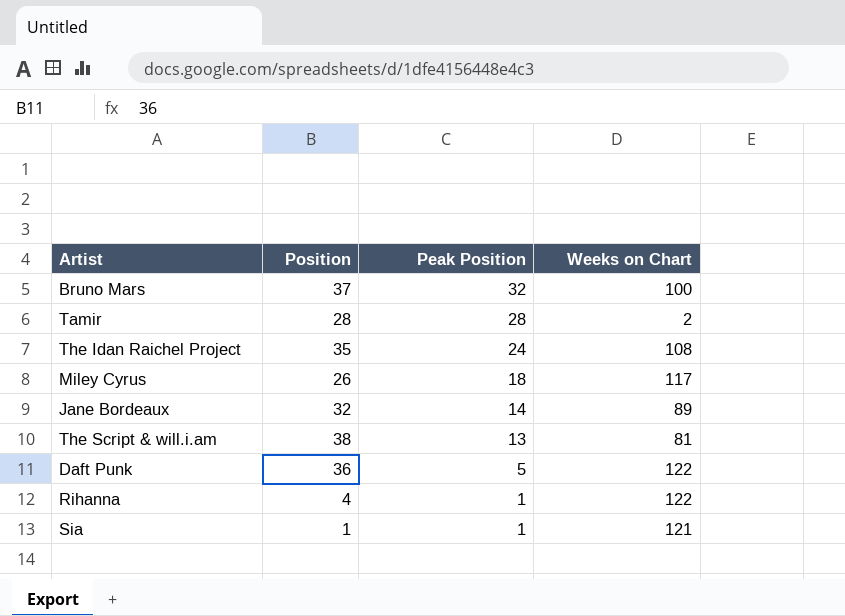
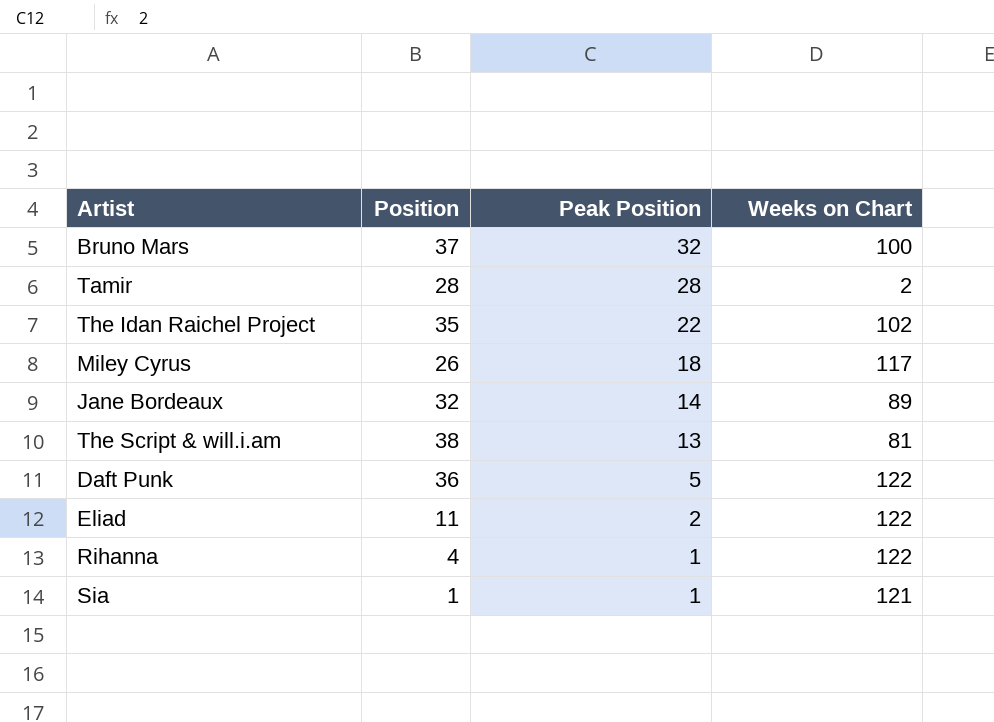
The Idan Raichel Project | Peak Position: 24 -> 22
The Idan Raichel Project | Weeks on Chart: 108 -> 102
row Eliad: none -> 11 | 2 | 122

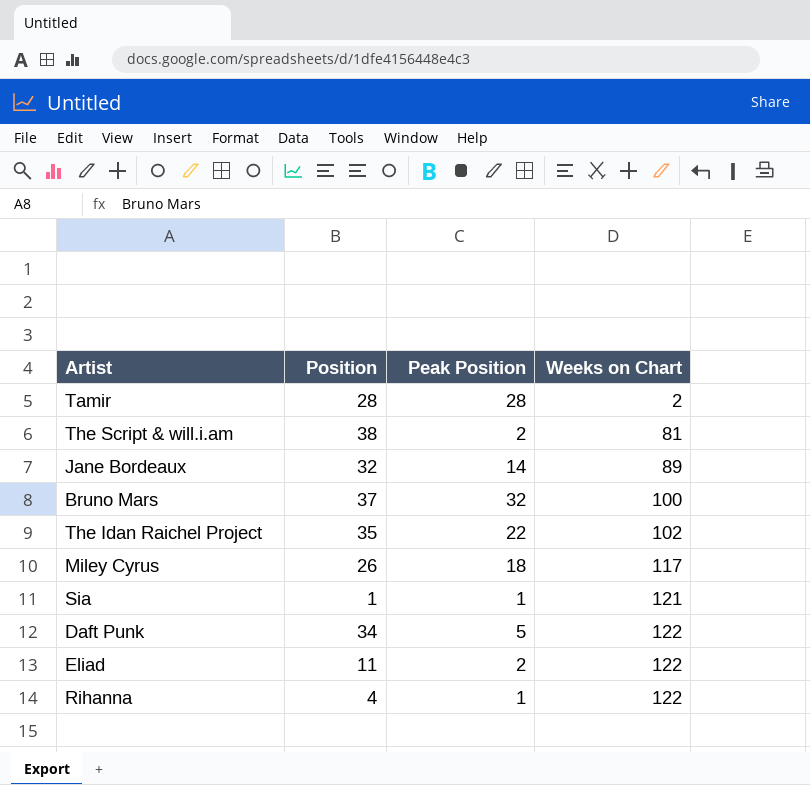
row order: Peak Position descending -> Weeks on Chart ascending
The Script & will.i.am | Peak Position: 13 -> 2
Daft Punk | Position: 36 -> 34

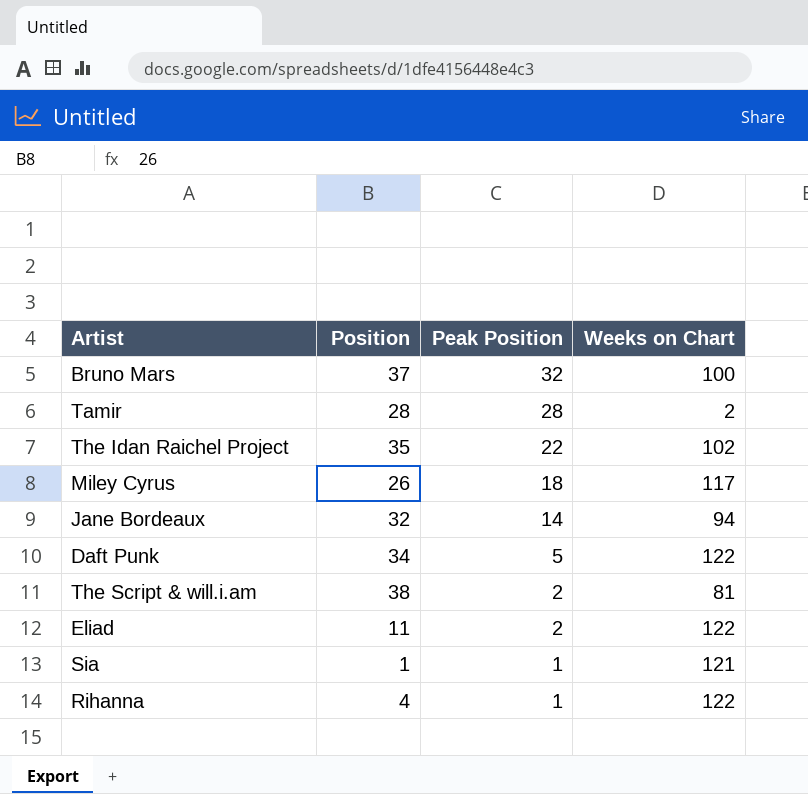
row order: Weeks on Chart ascending -> Peak Position descending
Jane Bordeaux | Weeks on Chart: 89 -> 94

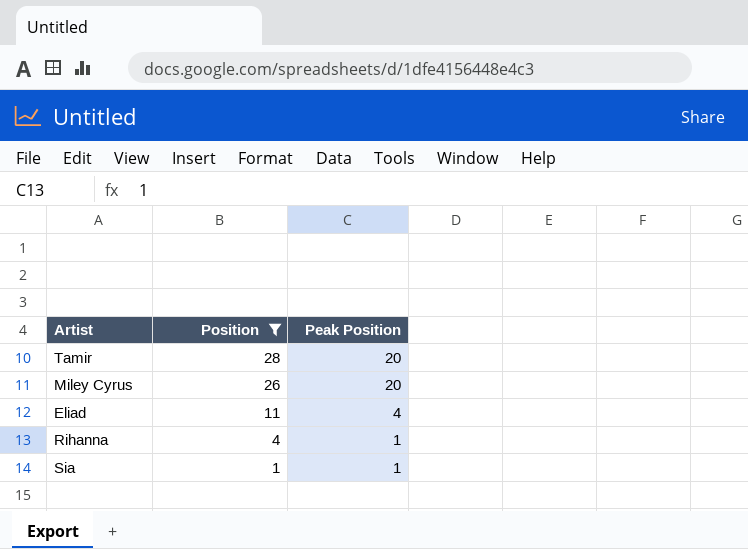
filter: none -> Position <= 28
row order: Peak Position descending -> Position descending
column Weeks on Chart | position: 4 -> none
Tamir | Peak Position: 28 -> 20
Miley Cyrus | Peak Position: 18 -> 20
Eliad | Peak Position: 2 -> 4

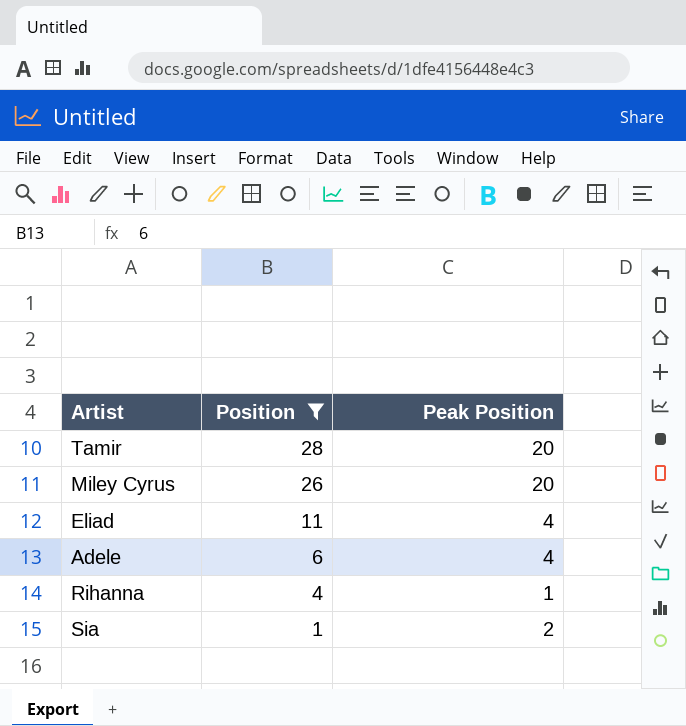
row Adele: none -> 6 | 4
Sia | Peak Position: 1 -> 2

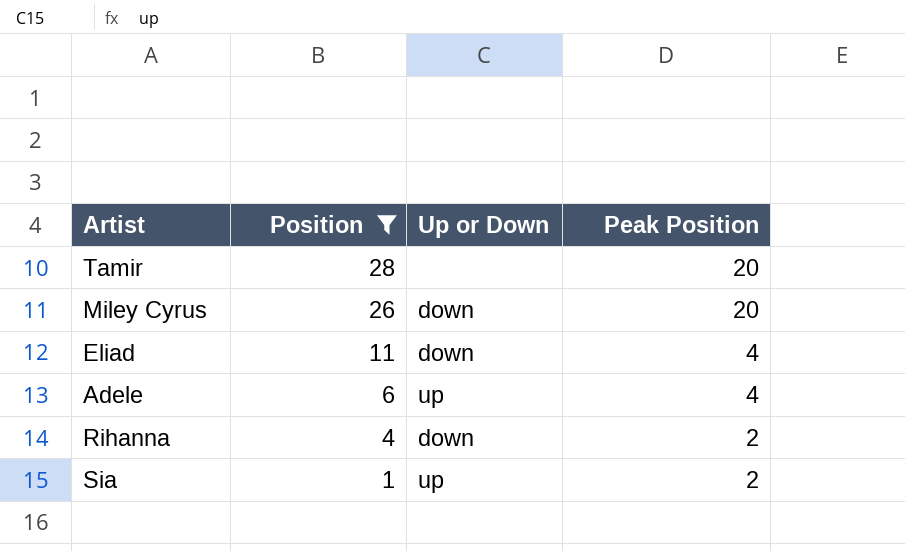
column Up or Down | position: none -> 3
Rihanna | Peak Position: 1 -> 2

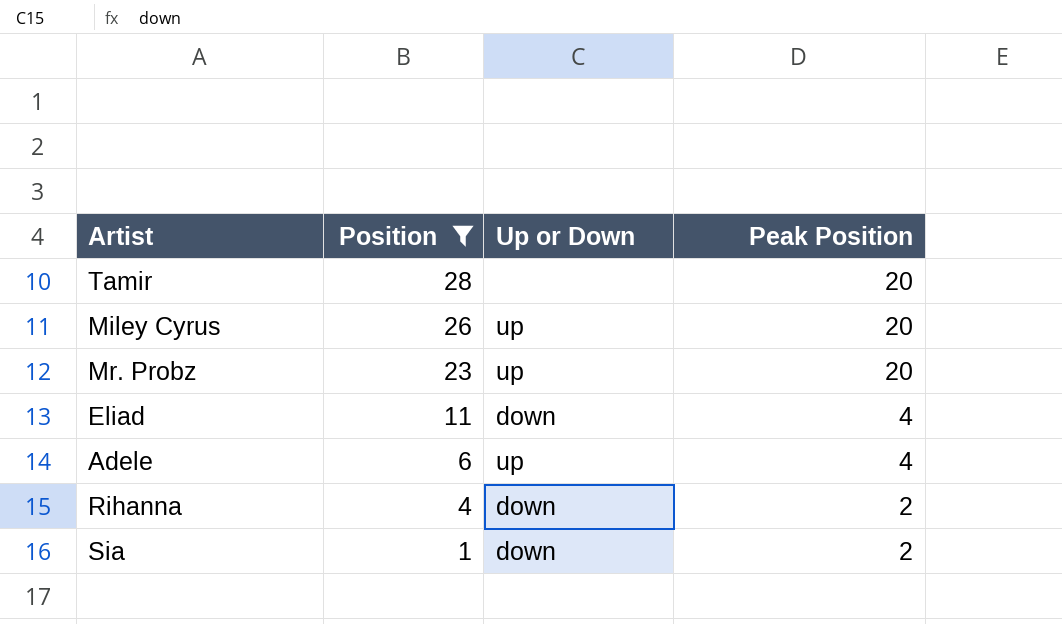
Miley Cyrus | Up or Down: down -> up
row Mr. Probz: none -> 23 | up | 20
Sia | Up or Down: up -> down

